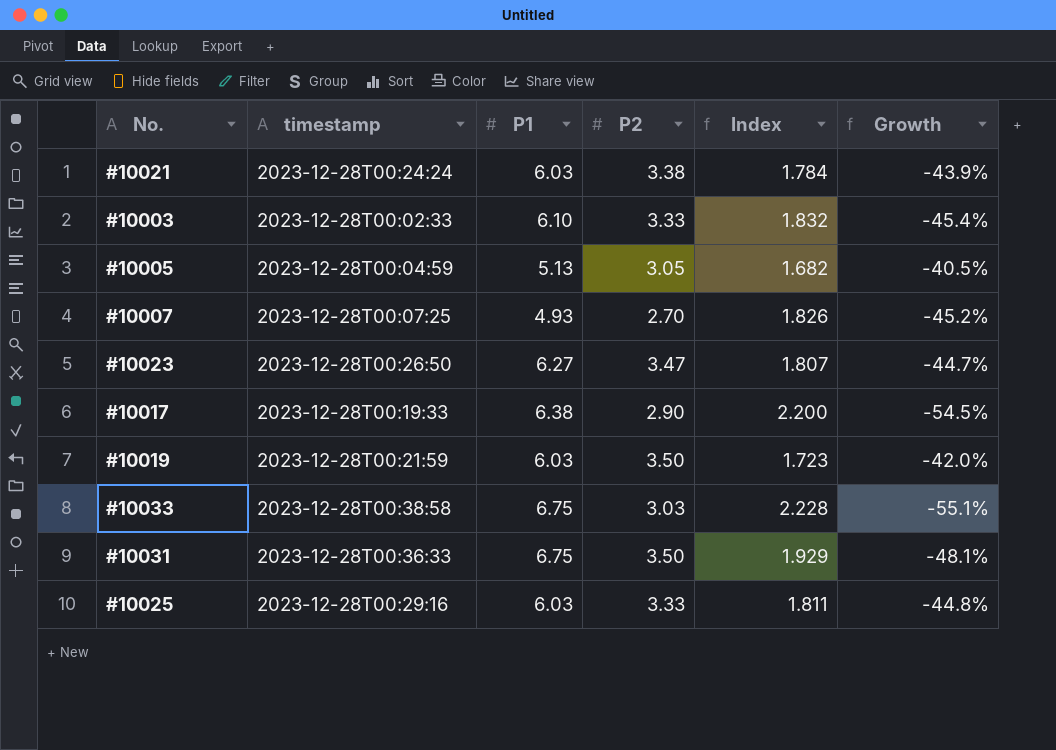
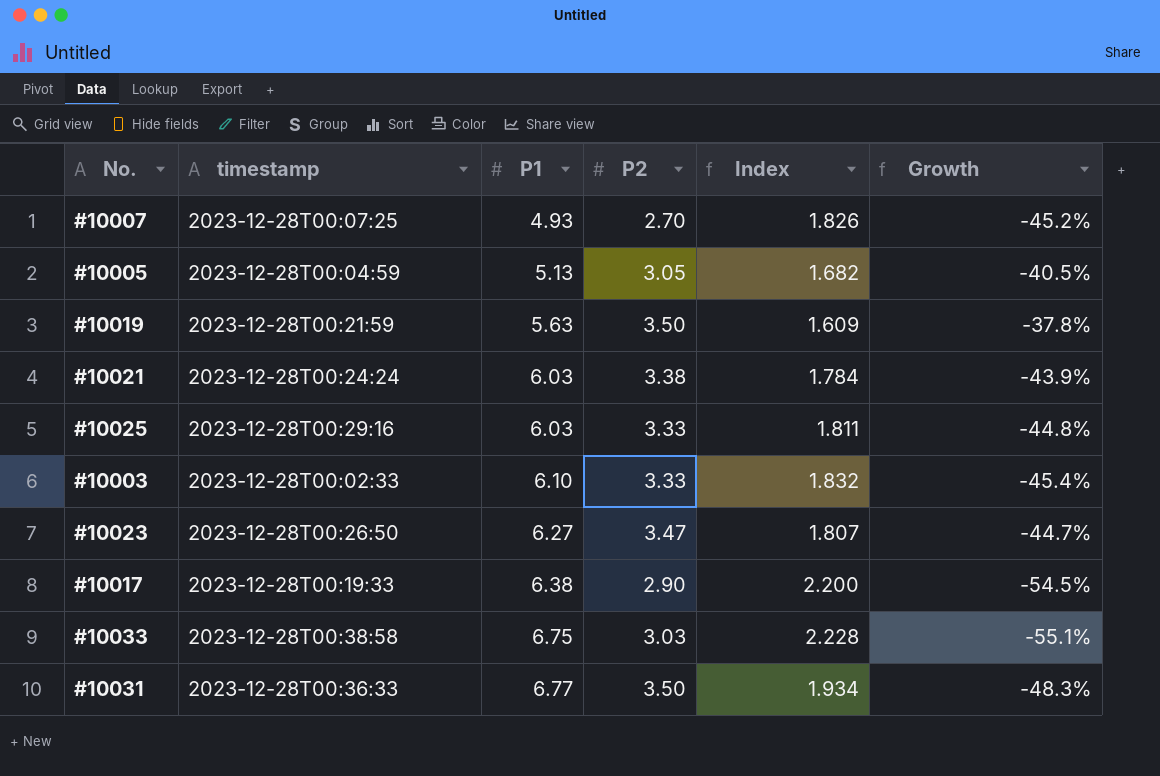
row order: none -> P1 ascending
#10019 | P1: 6.03 -> 5.63
#10019 | Index: 1.723 -> 1.609
#10019 | Growth: -42.0% -> -37.8%
#10031 | P1: 6.75 -> 6.77
#10031 | Index: 1.929 -> 1.934
#10031 | Growth: -48.1% -> -48.3%

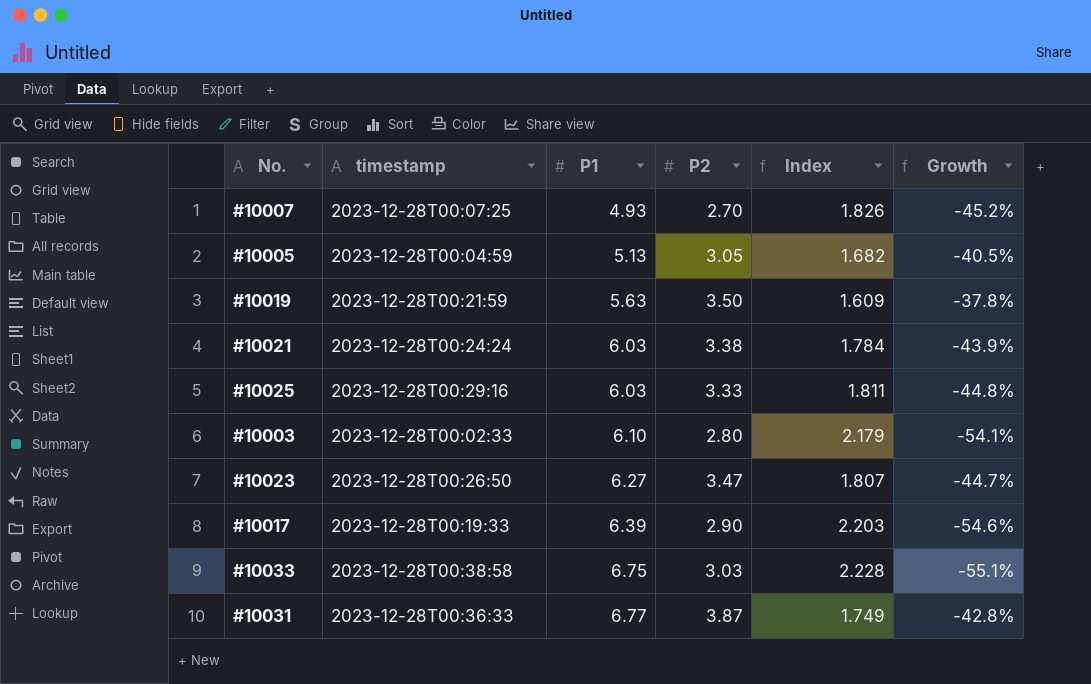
#10003 | P2: 3.33 -> 2.80
#10003 | Index: 1.832 -> 2.179
#10003 | Growth: -45.4% -> -54.1%
#10017 | P1: 6.38 -> 6.39
#10017 | Index: 2.200 -> 2.203
#10017 | Growth: -54.5% -> -54.6%
#10031 | P2: 3.50 -> 3.87
#10031 | Index: 1.934 -> 1.749
#10031 | Growth: -48.3% -> -42.8%

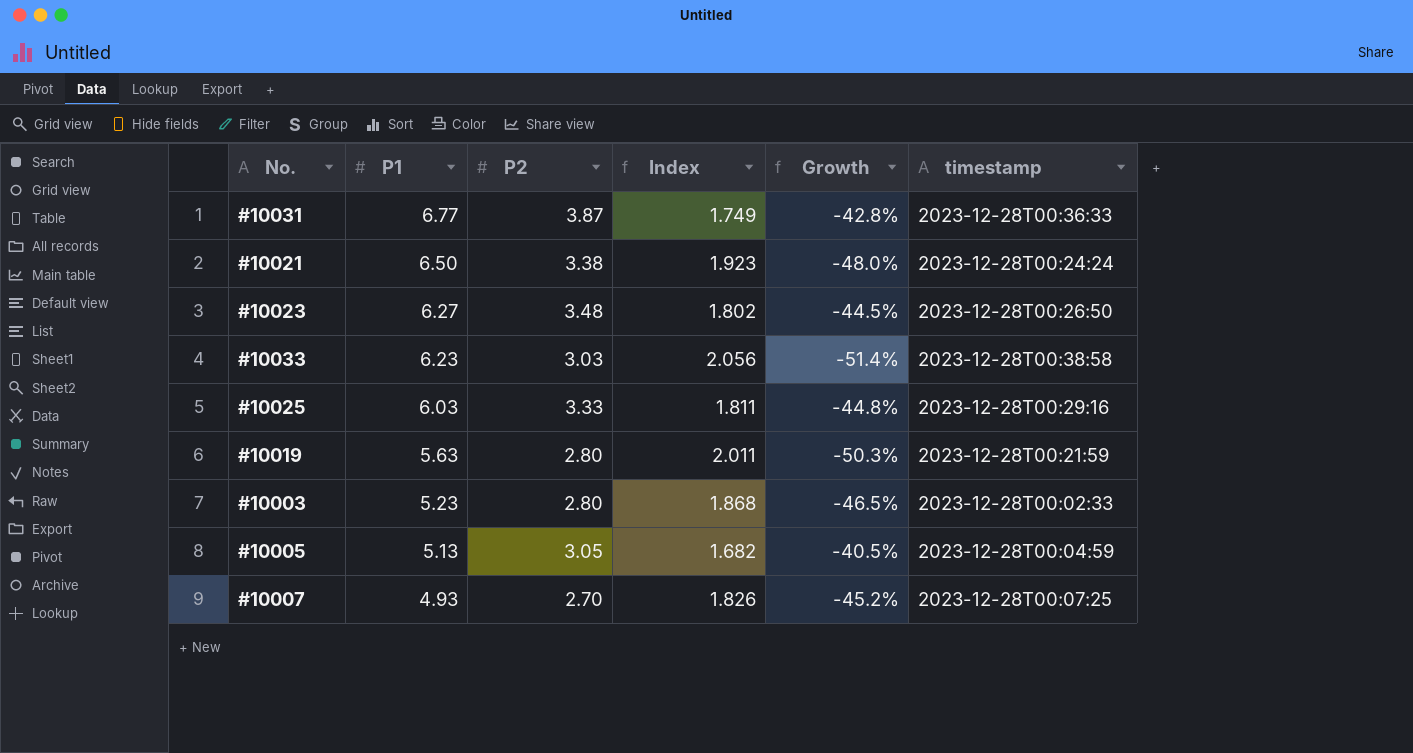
row order: P1 ascending -> P1 descending
column timestamp | position: 2 -> 6
row #10017: 2023-12-28T00:19:33 | 6.39 | 2.90 | 2.203 | -54.6% -> none
#10021 | P1: 6.03 -> 6.50
#10021 | Index: 1.784 -> 1.923
#10021 | Growth: -43.9% -> -48.0%
#10023 | P2: 3.47 -> 3.48
#10023 | Index: 1.807 -> 1.802
#10023 | Growth: -44.7% -> -44.5%
#10033 | P1: 6.75 -> 6.23
#10033 | Index: 2.228 -> 2.056
#10033 | Growth: -55.1% -> -51.4%
#10019 | P2: 3.50 -> 2.80
#10019 | Index: 1.609 -> 2.011
#10019 | Growth: -37.8% -> -50.3%
#10003 | P1: 6.10 -> 5.23
#10003 | Index: 2.179 -> 1.868
#10003 | Growth: -54.1% -> -46.5%

